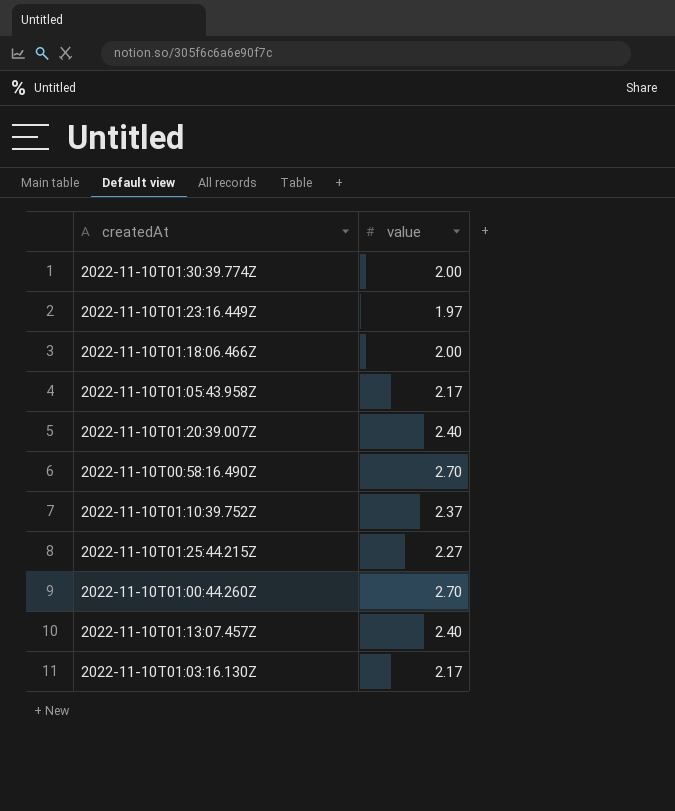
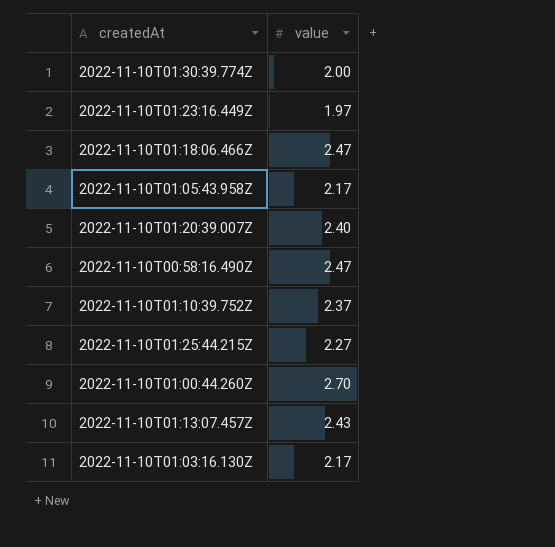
2022-11-10T01:18:06.466Z | value: 2.00 -> 2.47
2022-11-10T00:58:16.490Z | value: 2.70 -> 2.47
2022-11-10T01:13:07.457Z | value: 2.40 -> 2.43

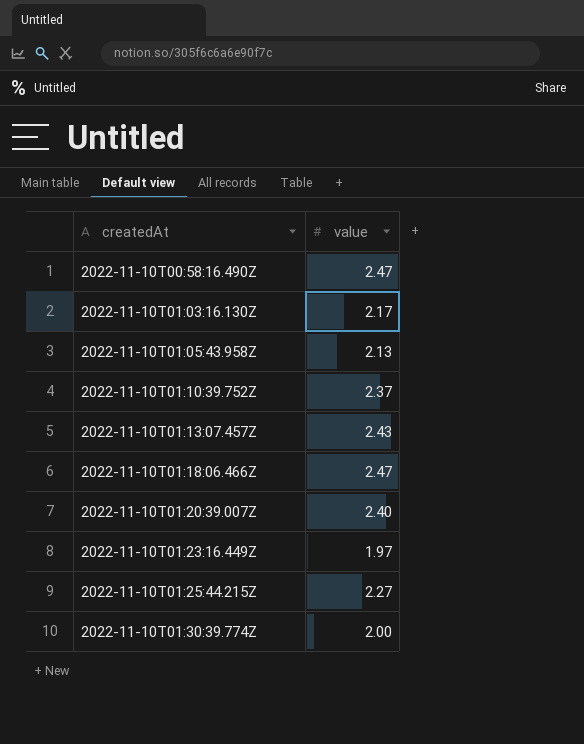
row order: none -> createdAt ascending
row 2022-11-10T01:00:44.260Z: 2.70 -> none
2022-11-10T01:05:43.958Z | value: 2.17 -> 2.13

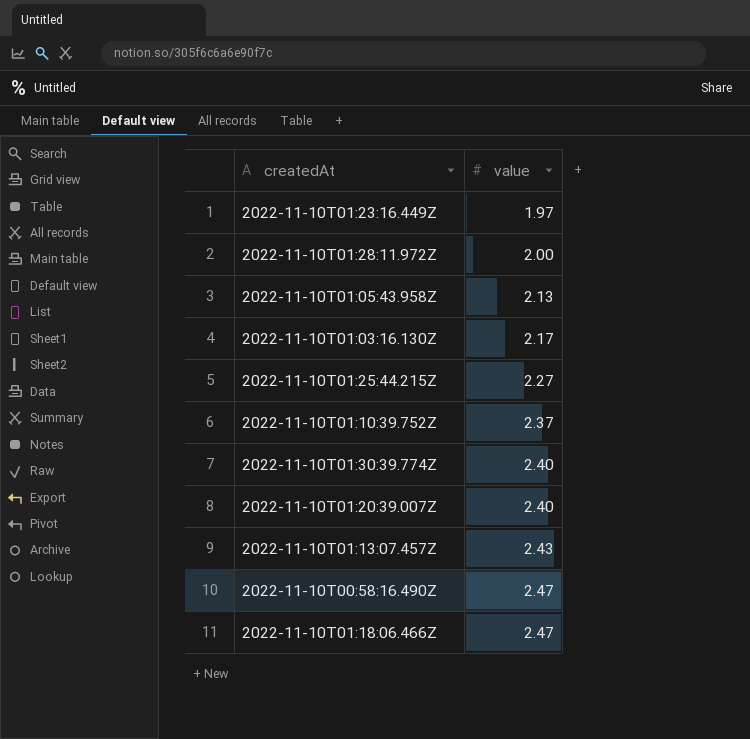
row order: createdAt ascending -> value ascending
row 2022-11-10T01:28:11.972Z: none -> 2.00
2022-11-10T01:30:39.774Z | value: 2.00 -> 2.40

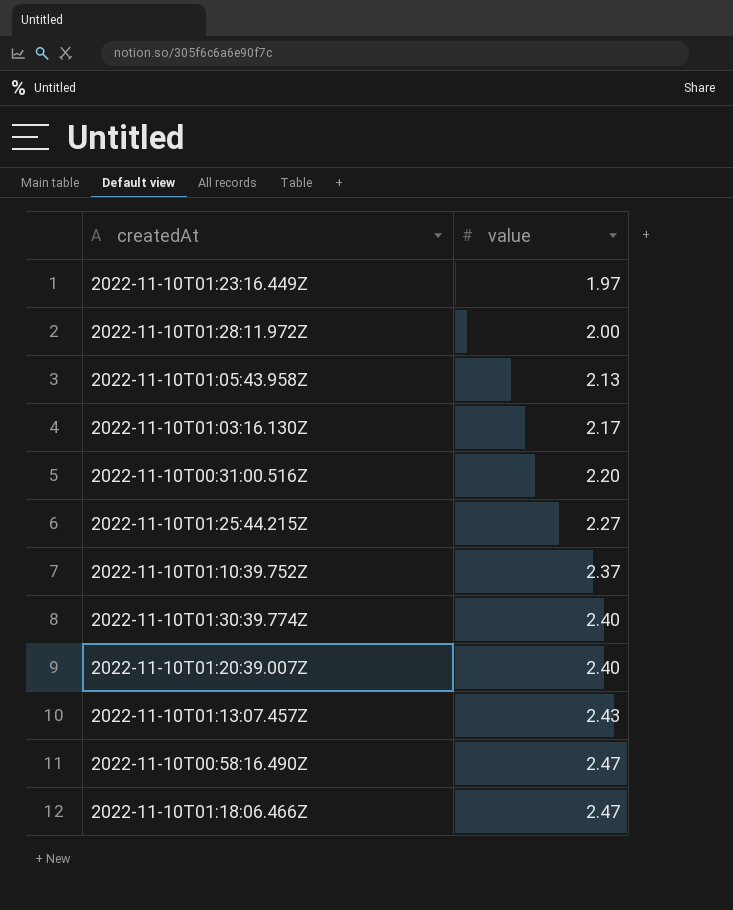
row 2022-11-10T00:31:00.516Z: none -> 2.20

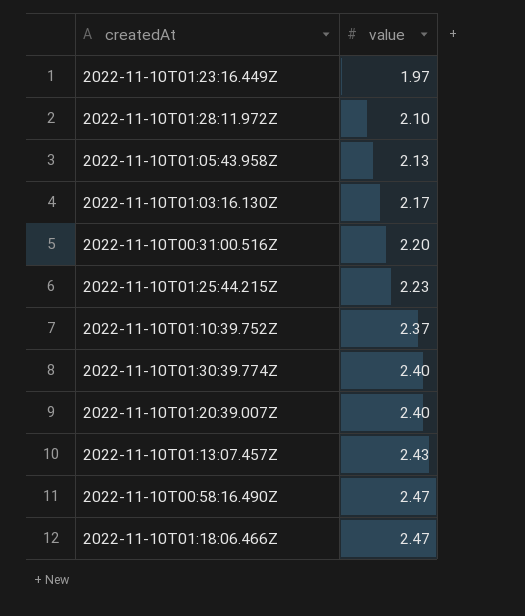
2022-11-10T01:28:11.972Z | value: 2.00 -> 2.10
2022-11-10T01:25:44.215Z | value: 2.27 -> 2.23

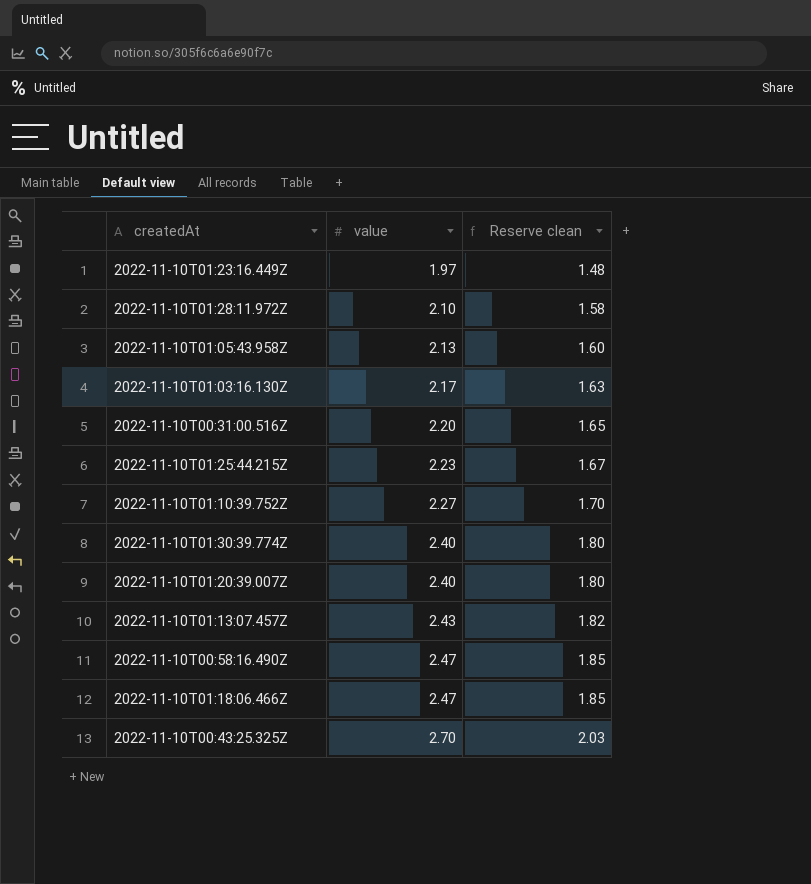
column Reserve clean | formula: none -> [value] * 0.75
2022-11-10T01:10:39.752Z | value: 2.37 -> 2.27
row 2022-11-10T00:43:25.325Z: none -> 2.70 | 2.03

